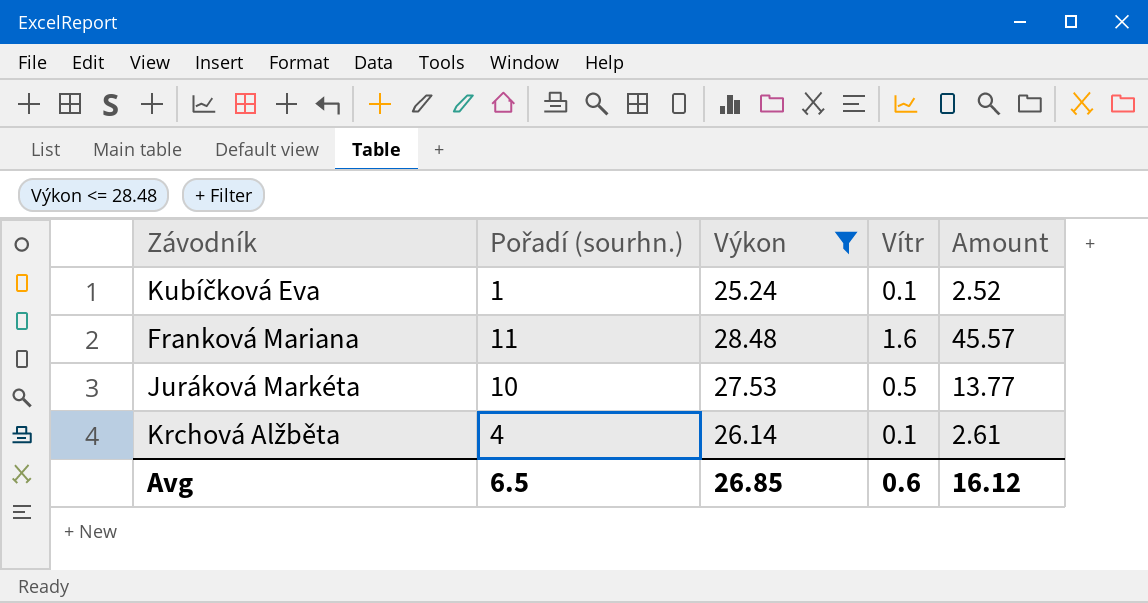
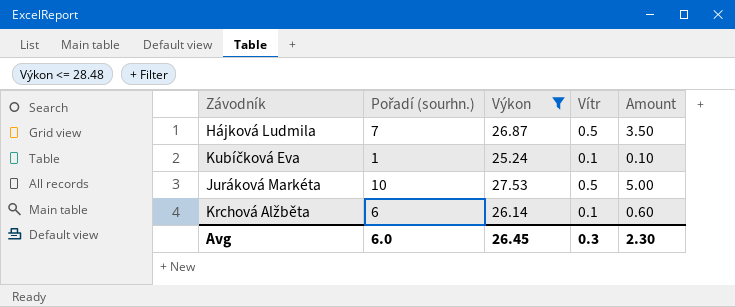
column Amount | formula: [Výkon] * [Vítr] -> [Pořadí (sourhn.)] * [Vítr]
row Franková Mariana: 11 | 28.48 | 1.6 | 45.57 -> none
row Hájková Ludmila: none -> 7 | 26.87 | 0.5 | 3.50
Krchová Alžběta | Pořadí (sourhn.): 4 -> 6
Avg | Pořadí (sourhn.): 6.5 -> 6.0
Avg | Výkon: 26.85 -> 26.45
Avg | Vítr: 0.6 -> 0.3
Avg | Amount: 16.12 -> 2.30

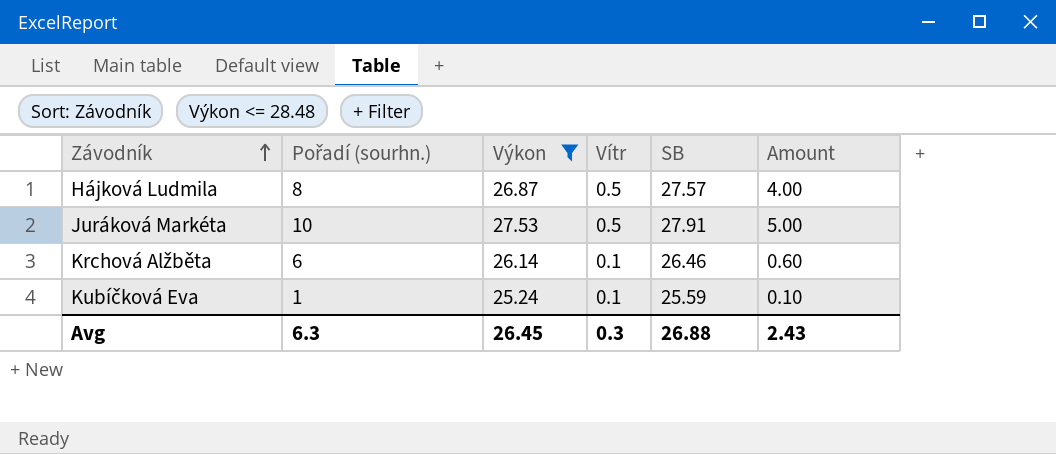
row order: none -> Závodník ascending
column SB | position: none -> 5
Hájková Ludmila | Pořadí (sourhn.): 7 -> 8
Hájková Ludmila | Amount: 3.50 -> 4.00
Avg | Pořadí (sourhn.): 6.0 -> 6.3
Avg | Amount: 2.30 -> 2.43

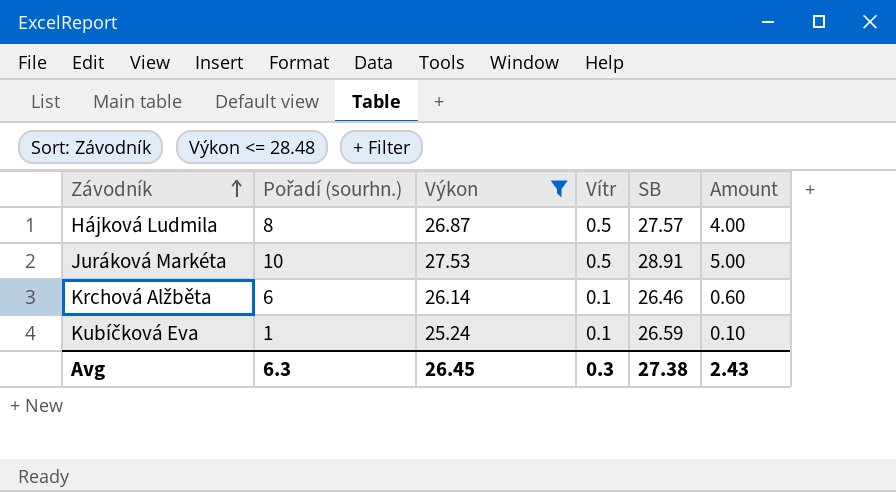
Juráková Markéta | SB: 27.91 -> 28.91
Kubíčková Eva | SB: 25.59 -> 26.59
Avg | SB: 26.88 -> 27.38

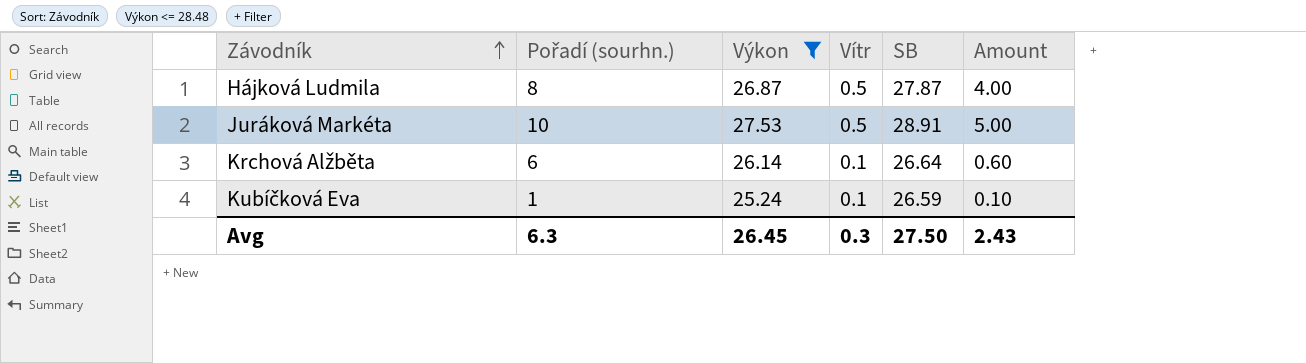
Hájková Ludmila | SB: 27.57 -> 27.87
Krchová Alžběta | SB: 26.46 -> 26.64
Avg | SB: 27.38 -> 27.50

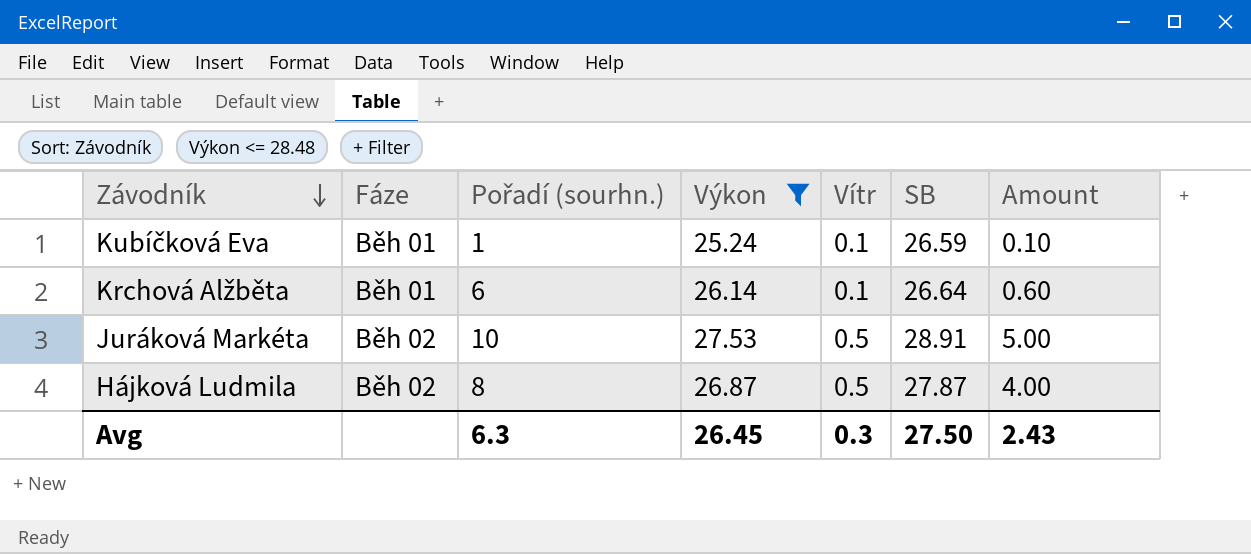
row order: Závodník ascending -> Závodník descending
column Fáze | position: none -> 2

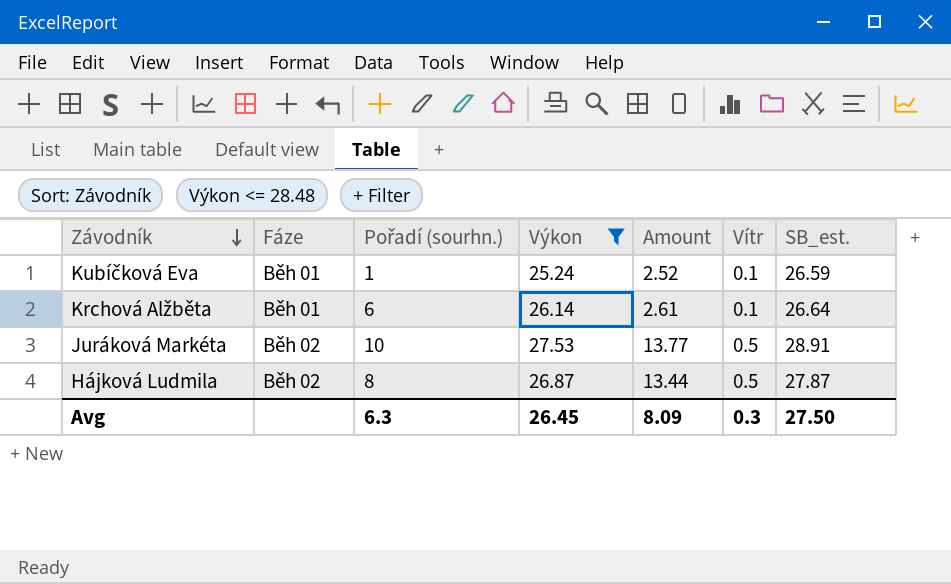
column Amount | formula: [Pořadí (sourhn.)] * [Vítr] -> [Výkon] * [Vítr]
column Amount | position: 7 -> 5
column name: SB -> SB_est.
Avg | Amount: 2.43 -> 8.09

